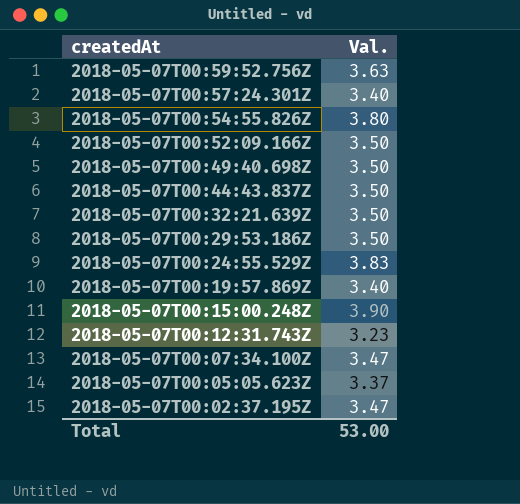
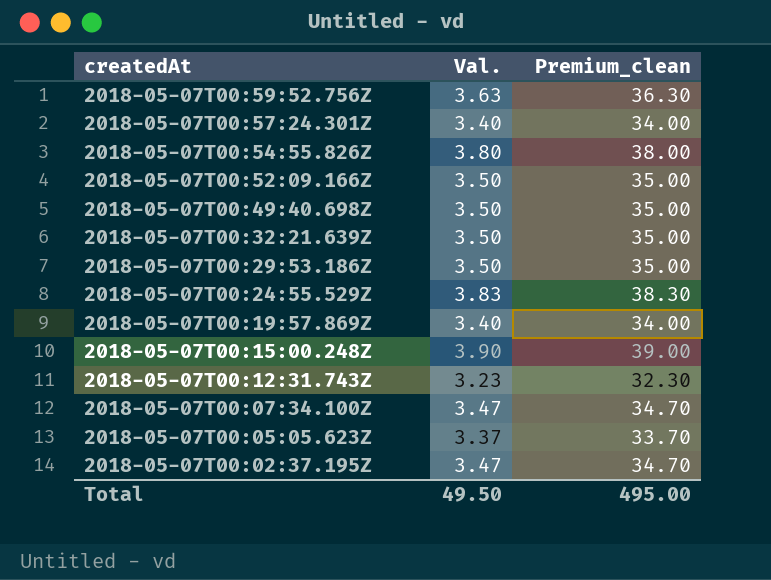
column Premium_clean | formula: none -> [Val.] * 10
row 2018-05-07T00:44:43.837Z: 3.50 -> none
Total | Val.: 53.00 -> 49.50

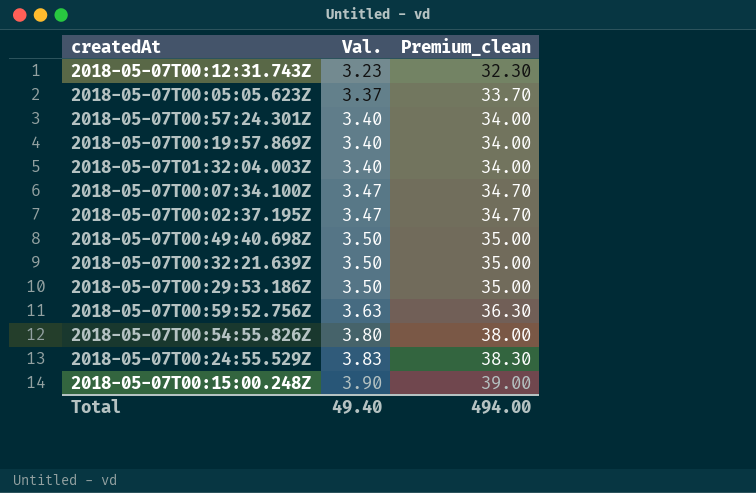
row order: createdAt descending -> Val. ascending
row 2018-05-07T00:52:09.166Z: 3.50 | 35.00 -> none
row 2018-05-07T01:32:04.003Z: none -> 3.40 | 34.00
Total | Val.: 49.50 -> 49.40
Total | Premium_clean: 495.00 -> 494.00

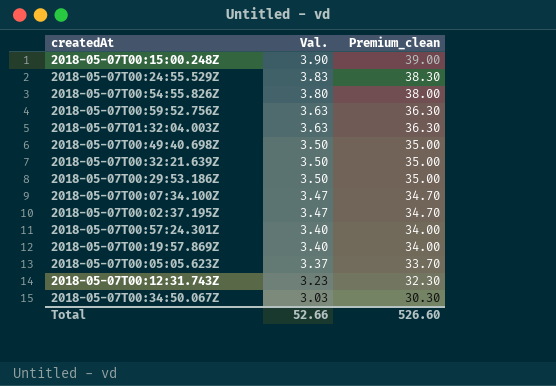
row order: Val. ascending -> Val. descending
2018-05-07T01:32:04.003Z | Val.: 3.40 -> 3.63
2018-05-07T01:32:04.003Z | Premium_clean: 34.00 -> 36.30
row 2018-05-07T00:34:50.067Z: none -> 3.03 | 30.30
Total | Val.: 49.40 -> 52.66
Total | Premium_clean: 494.00 -> 526.60

